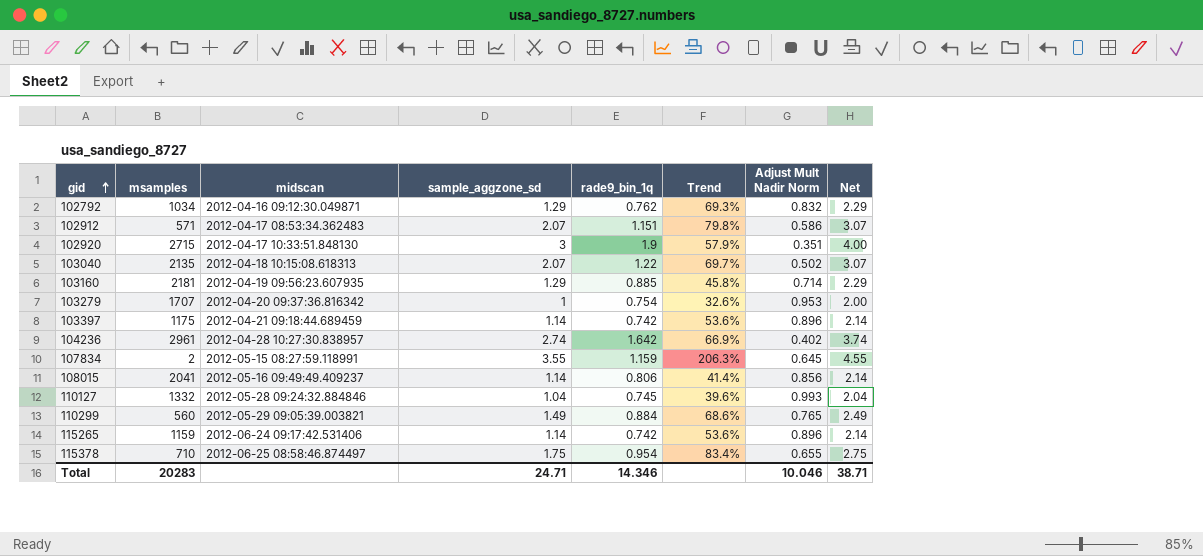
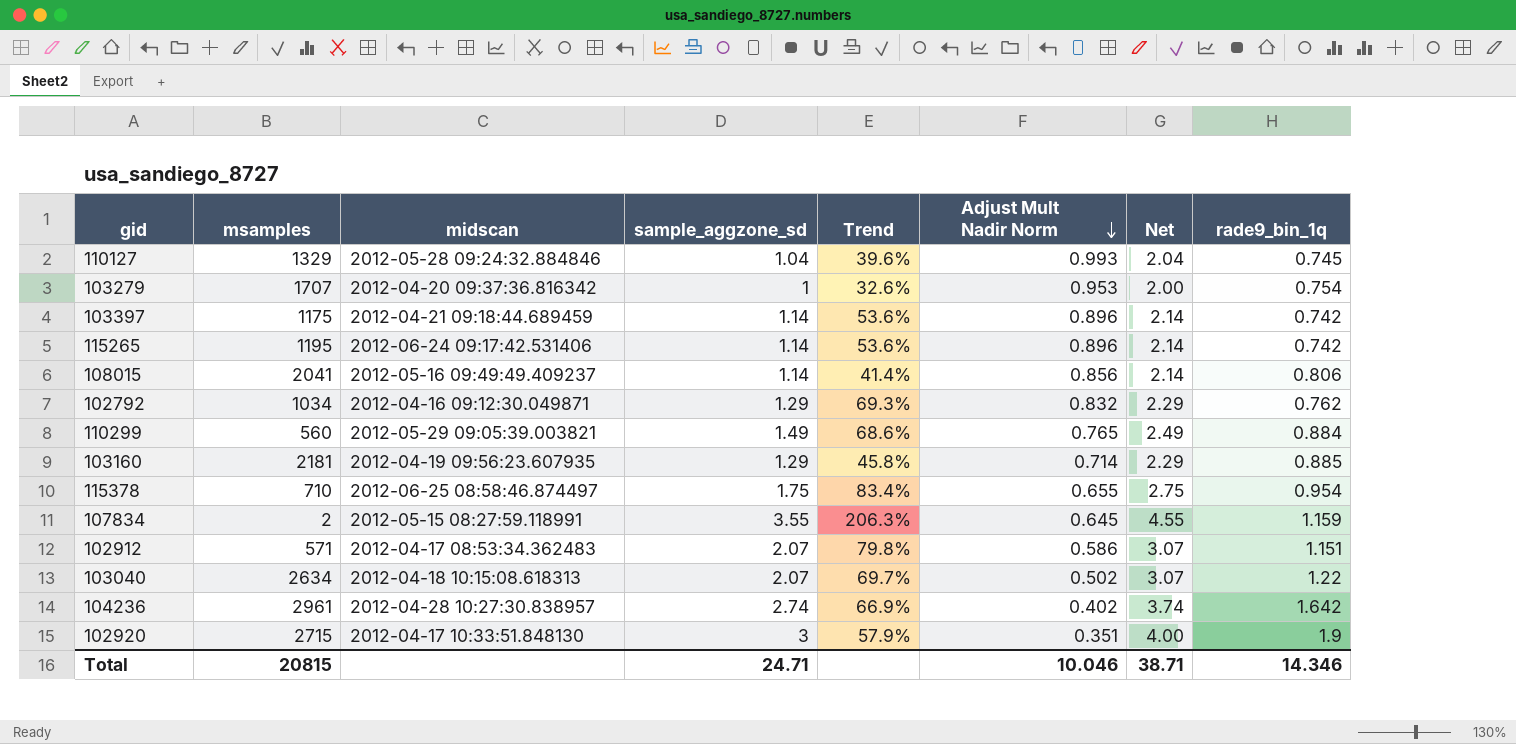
row order: gid ascending -> Adjust Mult Nadir Norm descending
column rade9_bin_1q | position: 5 -> 8
110127 | msamples: 1332 -> 1329
115265 | msamples: 1159 -> 1195
103040 | msamples: 2135 -> 2634
Total | msamples: 20283 -> 20815

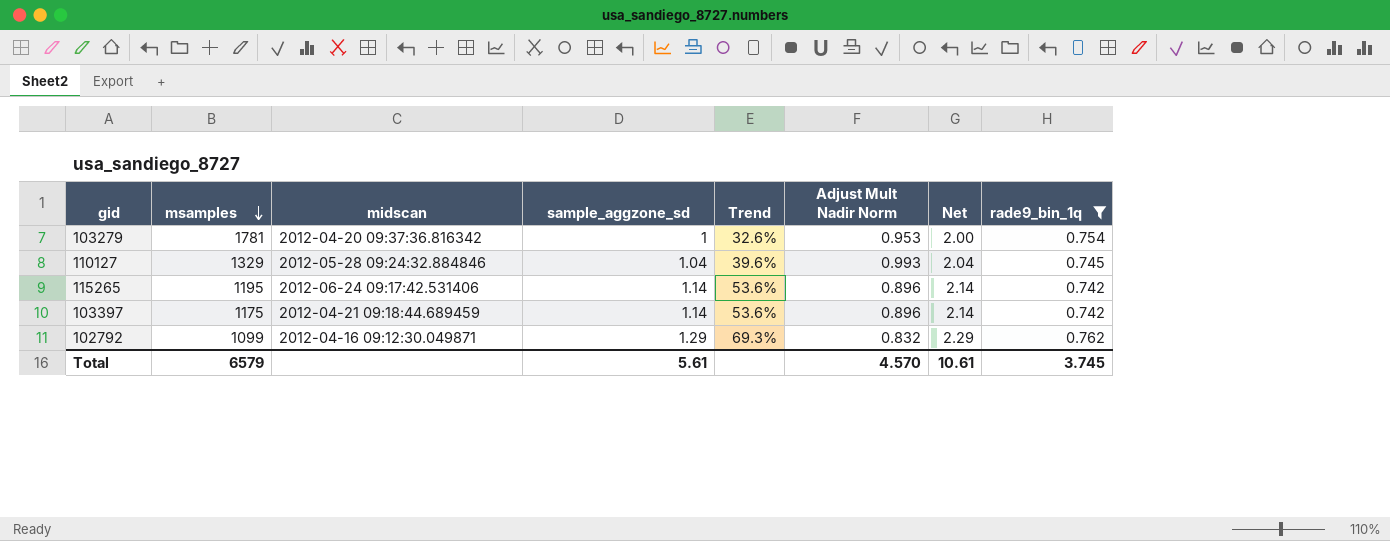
filter: none -> rade9_bin_1q <= 0.762
row order: Adjust Mult Nadir Norm descending -> msamples descending
103279 | msamples: 1707 -> 1781
102792 | msamples: 1034 -> 1099
Total | msamples: 20815 -> 6579
Total | sample_aggzone_sd: 24.71 -> 5.61
Total | Adjust Mult Nadir Norm: 10.046 -> 4.570
Total | Net: 38.71 -> 10.61
Total | rade9_bin_1q: 14.346 -> 3.745

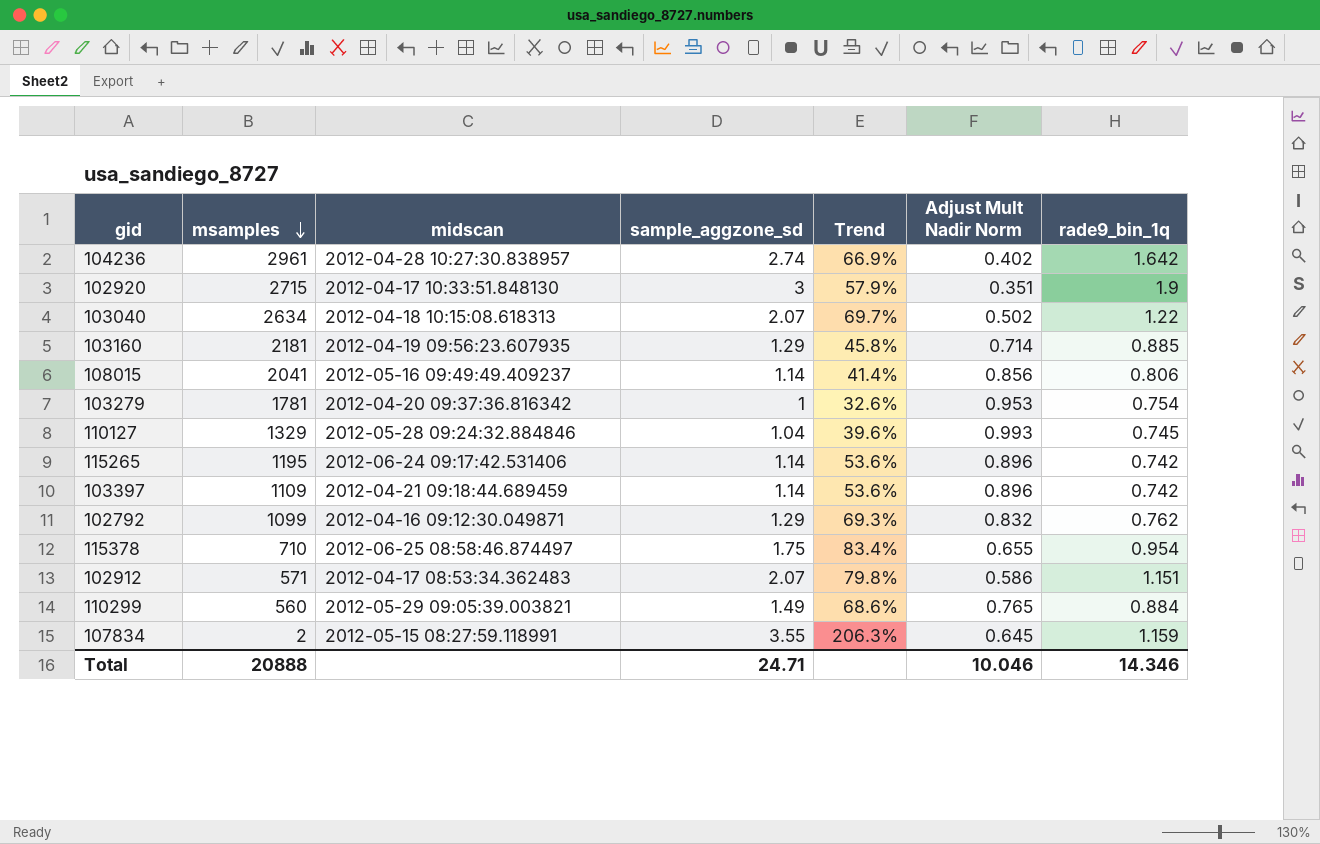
filter: rade9_bin_1q <= 0.762 -> none
column Net | formula: [sample_aggzone_sd] + 1 -> none
103397 | msamples: 1175 -> 1109
Total | msamples: 6579 -> 20888
Total | sample_aggzone_sd: 5.61 -> 24.71
Total | Adjust Mult Nadir Norm: 4.570 -> 10.046
Total | rade9_bin_1q: 3.745 -> 14.346

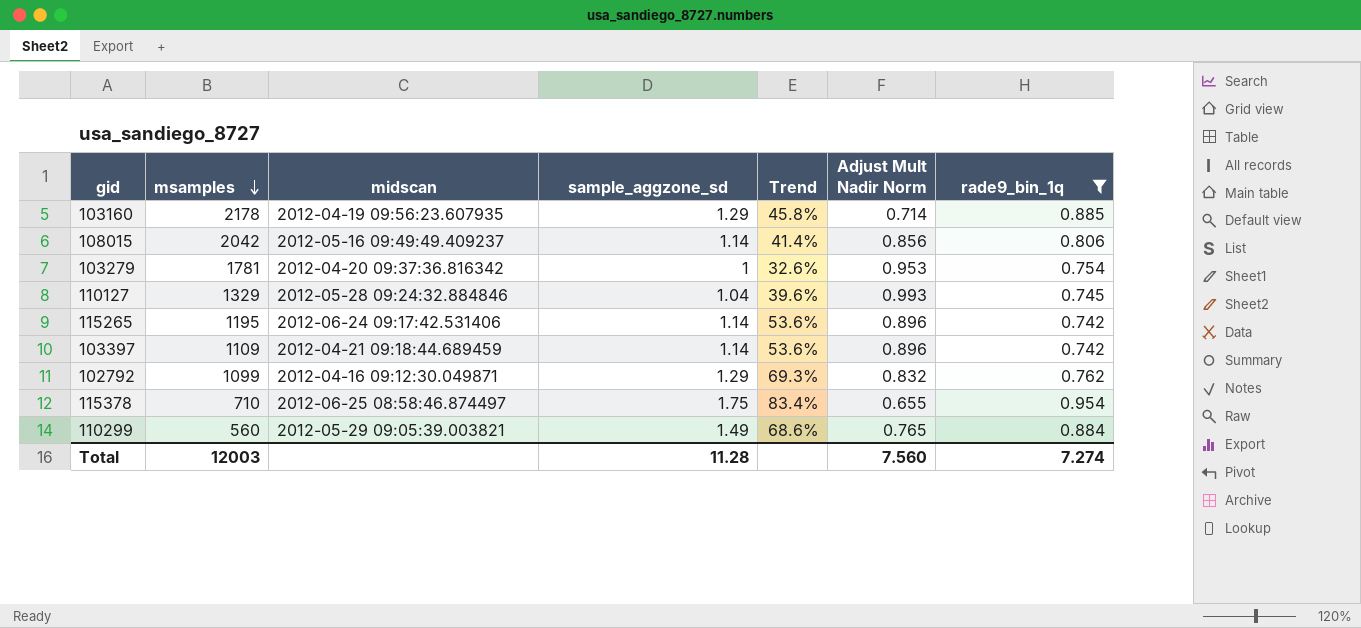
filter: none -> rade9_bin_1q <= 0.954
103160 | msamples: 2181 -> 2178
108015 | msamples: 2041 -> 2042
Total | msamples: 20888 -> 12003
Total | sample_aggzone_sd: 24.71 -> 11.28
Total | Adjust Mult Nadir Norm: 10.046 -> 7.560
Total | rade9_bin_1q: 14.346 -> 7.274

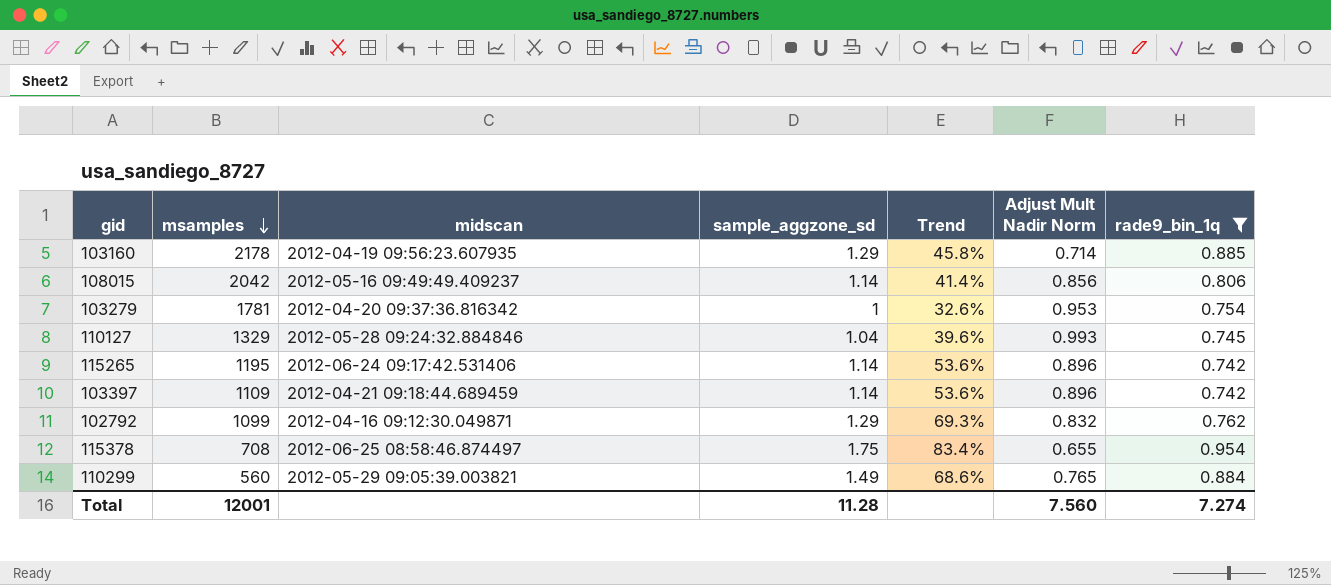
115378 | msamples: 710 -> 708
Total | msamples: 12003 -> 12001

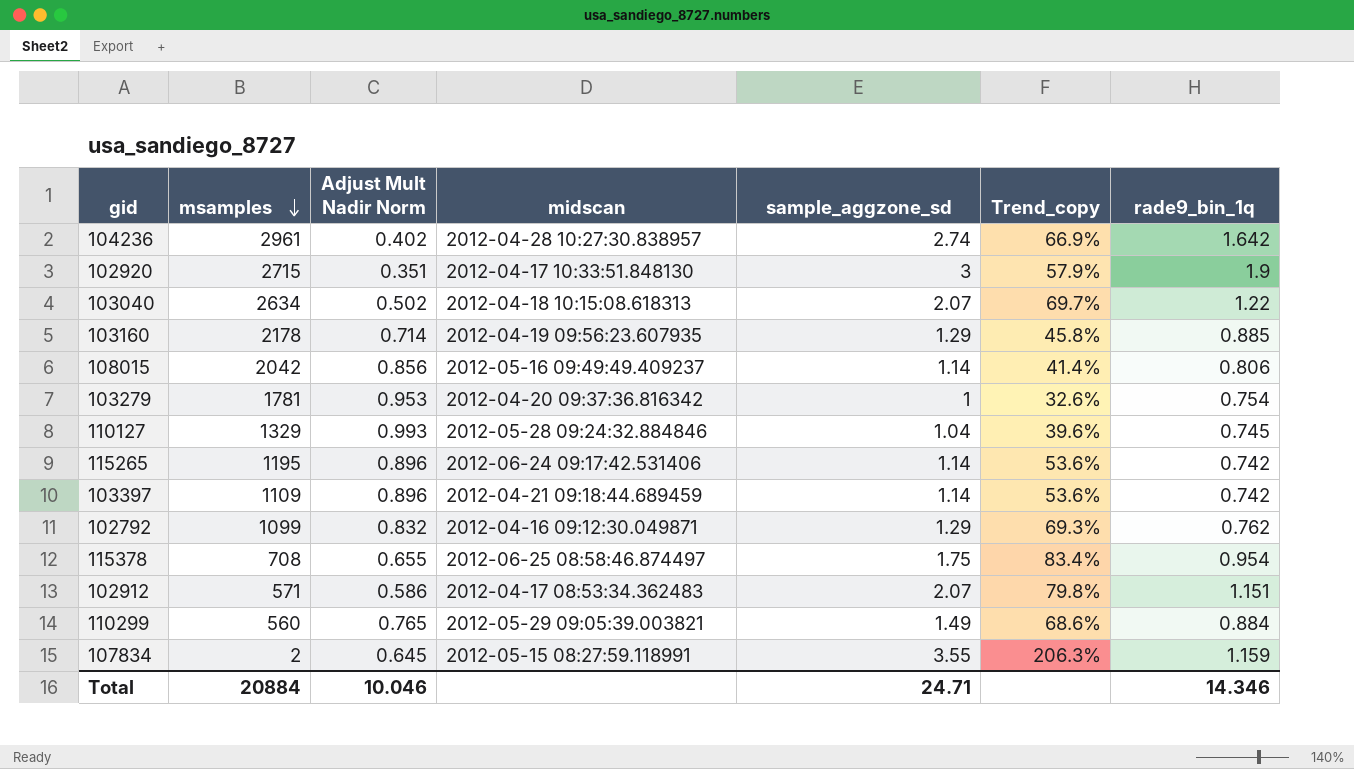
filter: rade9_bin_1q <= 0.954 -> none
column Adjust Mult Nadir Norm | position: 6 -> 3
column name: Trend -> Trend_copy
Total | msamples: 12001 -> 20884
Total | Adjust Mult Nadir Norm: 7.560 -> 10.046
Total | sample_aggzone_sd: 11.28 -> 24.71
Total | rade9_bin_1q: 7.274 -> 14.346

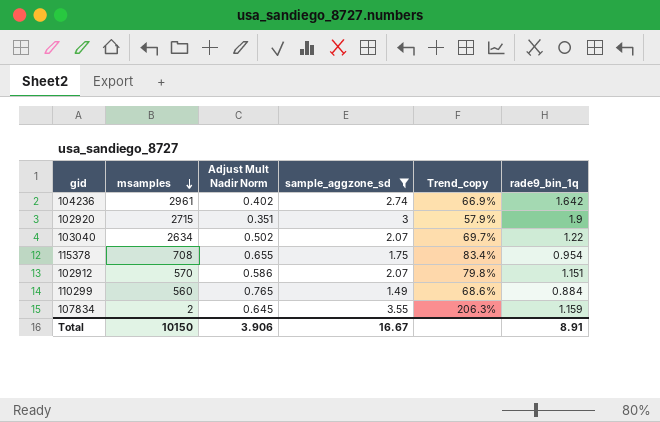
filter: none -> sample_aggzone_sd >= 1.49
column midscan | position: 4 -> none
102912 | msamples: 571 -> 570
Total | msamples: 20884 -> 10150
Total | Adjust Mult Nadir Norm: 10.046 -> 3.906
Total | sample_aggzone_sd: 24.71 -> 16.67
Total | rade9_bin_1q: 14.346 -> 8.91

